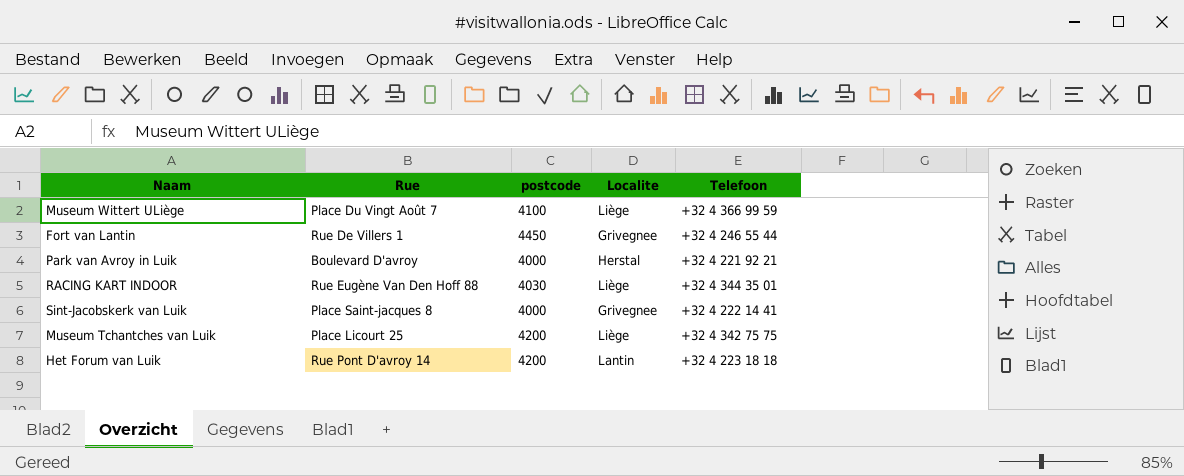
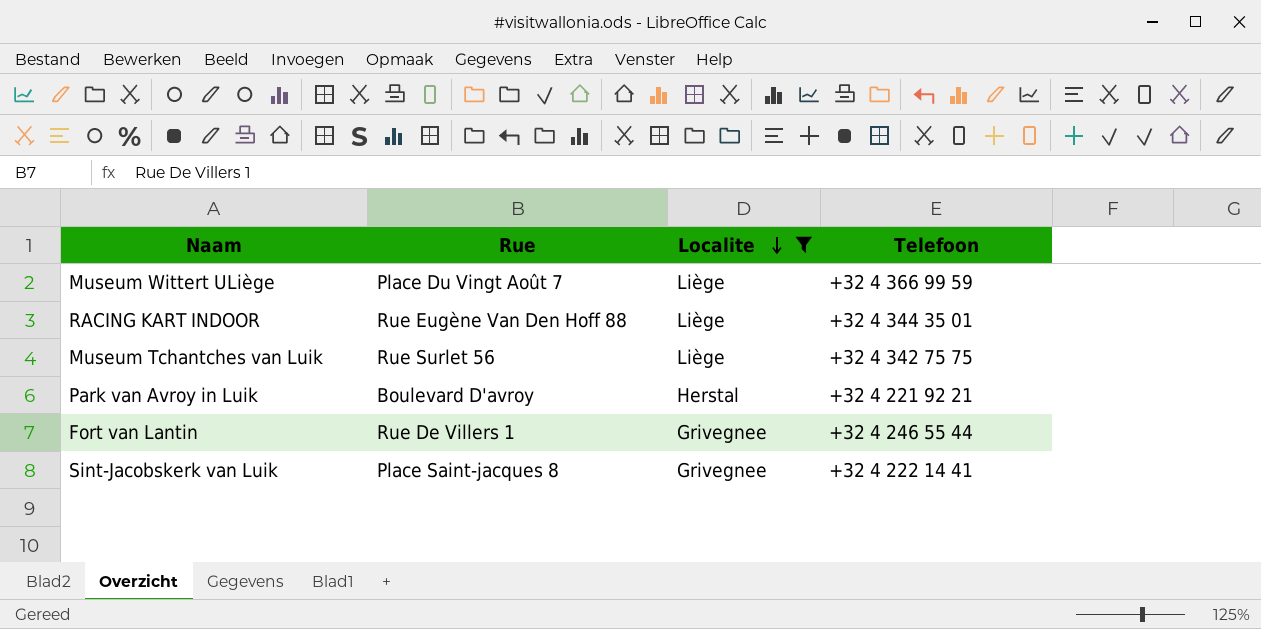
filter: none -> Localite != Lantin
row order: none -> Localite descending
column postcode | position: 3 -> none
Museum Tchantches van Luik | Rue: Place Licourt 25 -> Rue Surlet 56

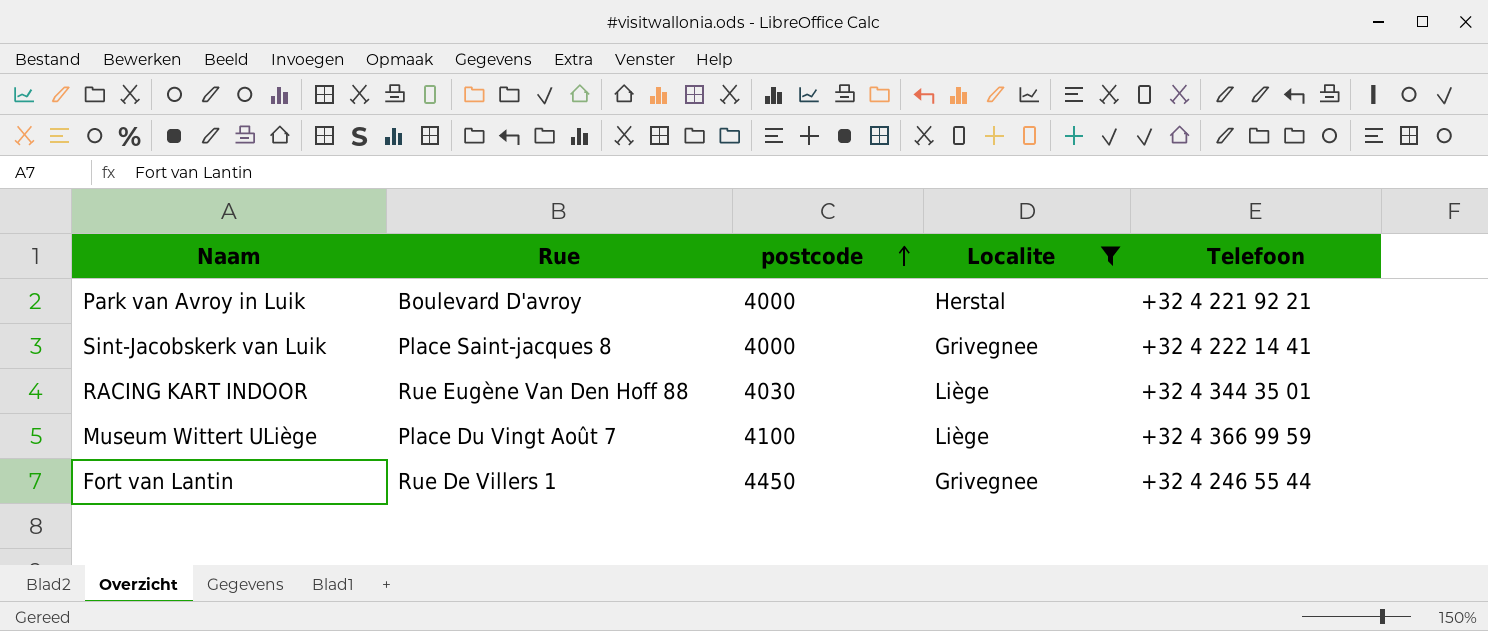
row order: Localite descending -> postcode ascending
column postcode | position: none -> 3
row Museum Tchantches van Luik: Rue Surlet 56 | Liège | +32 4 342 75 75 -> none

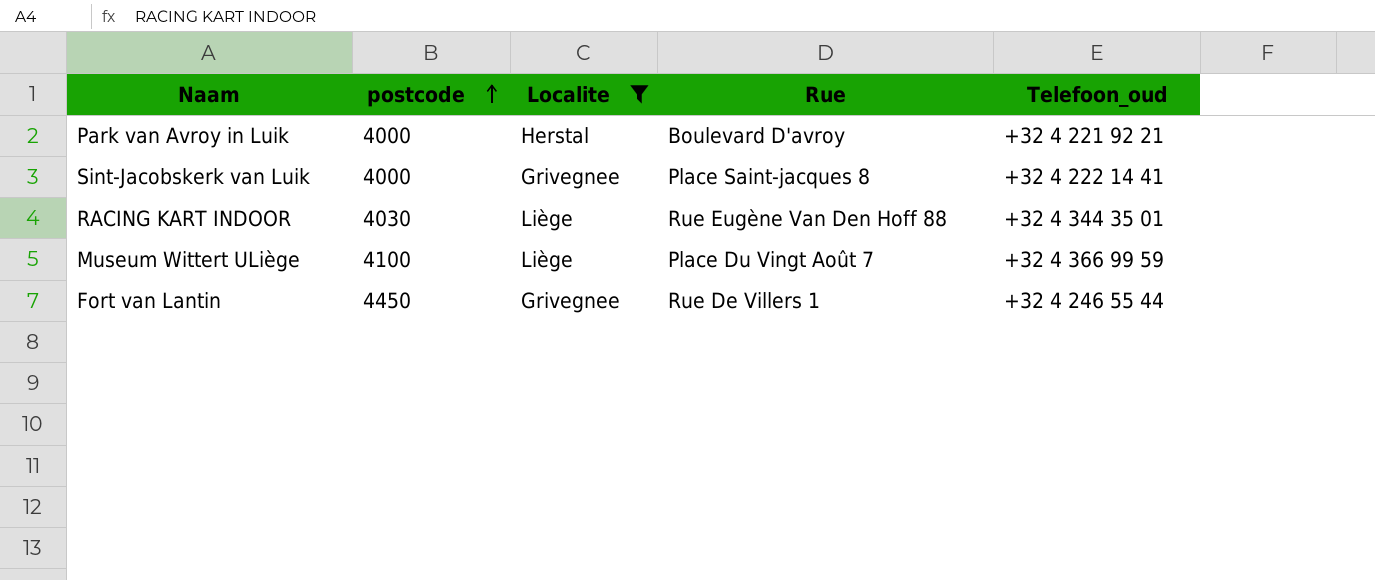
column Rue | position: 2 -> 4
column name: Telefoon -> Telefoon_oud

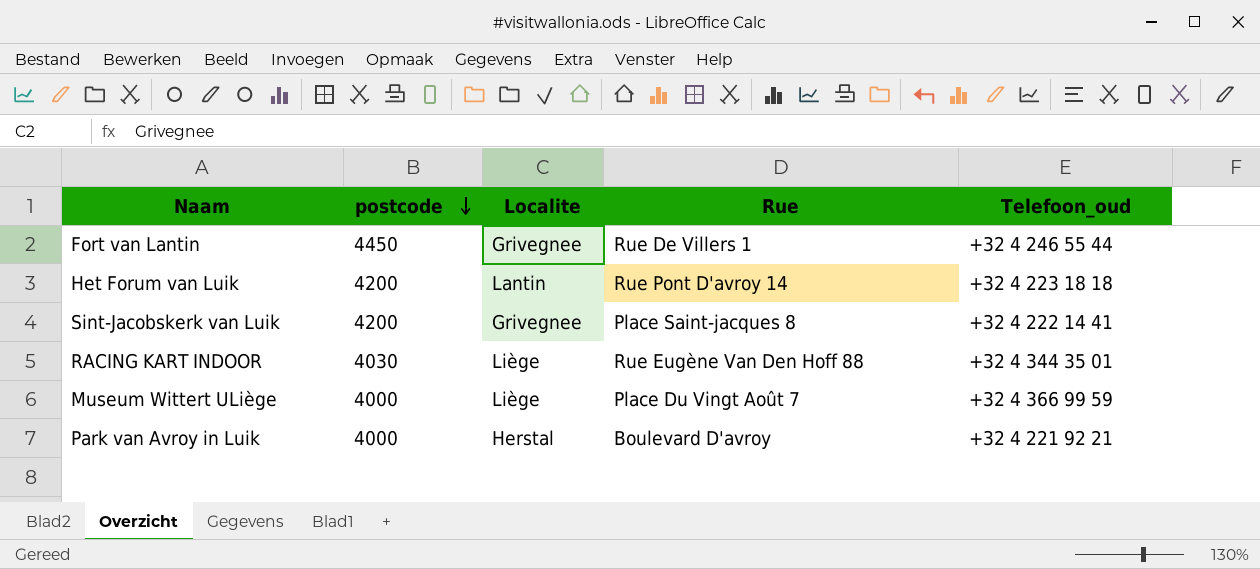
filter: Localite != Lantin -> none
row order: postcode ascending -> postcode descending
Sint-Jacobskerk van Luik | postcode: 4000 -> 4200
Museum Wittert ULiège | postcode: 4100 -> 4000

